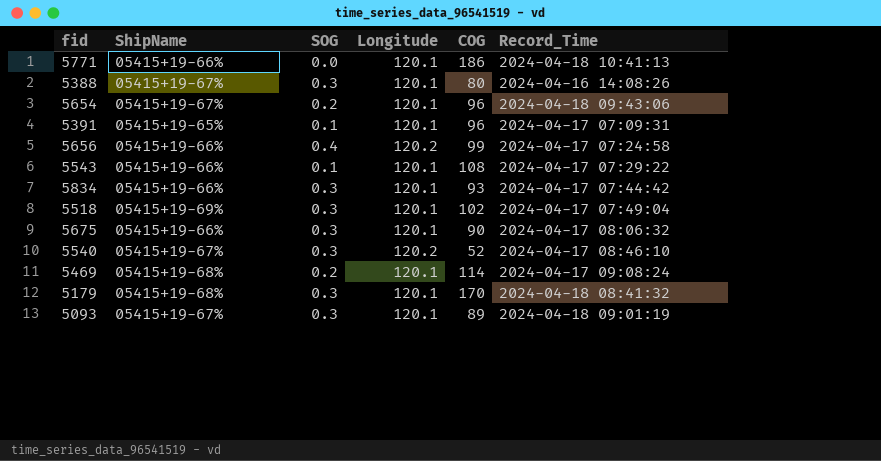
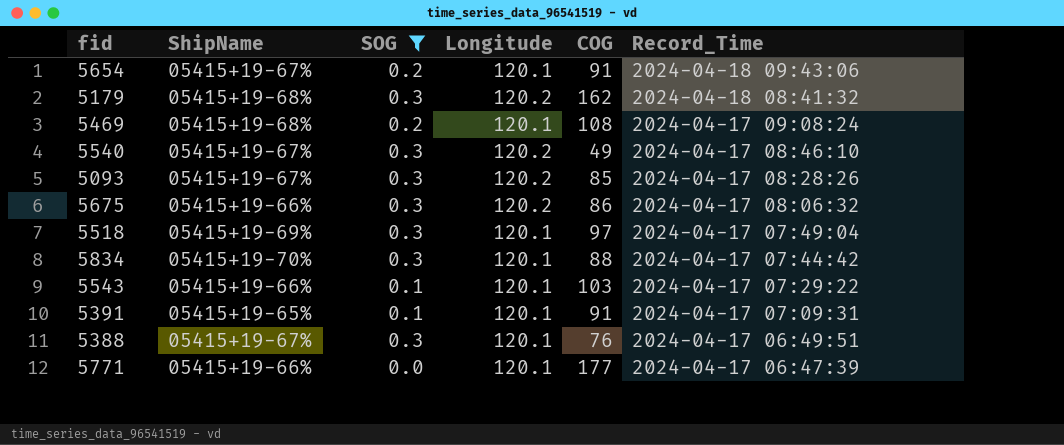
filter: none -> SOG != 0.4
row order: none -> Record_Time descending
5654 | COG: 96 -> 91
5179 | Longitude: 120.1 -> 120.2
5179 | COG: 170 -> 162
5469 | COG: 114 -> 108
5540 | COG: 52 -> 49
5093 | Longitude: 120.1 -> 120.2
5093 | COG: 89 -> 85
5093 | Record_Time: 2024-04-18 09:01:19 -> 2024-04-17 08:28:26
5675 | Longitude: 120.1 -> 120.2
5675 | COG: 90 -> 86
5518 | COG: 102 -> 97
5834 | ShipName: 05415+19-66% -> 05415+19-70%
5834 | COG: 93 -> 88
5543 | COG: 108 -> 103
5391 | COG: 96 -> 91
5388 | COG: 80 -> 76
5388 | Record_Time: 2024-04-16 14:08:26 -> 2024-04-17 06:49:51
5771 | COG: 186 -> 177
5771 | Record_Time: 2024-04-18 10:41:13 -> 2024-04-17 06:47:39

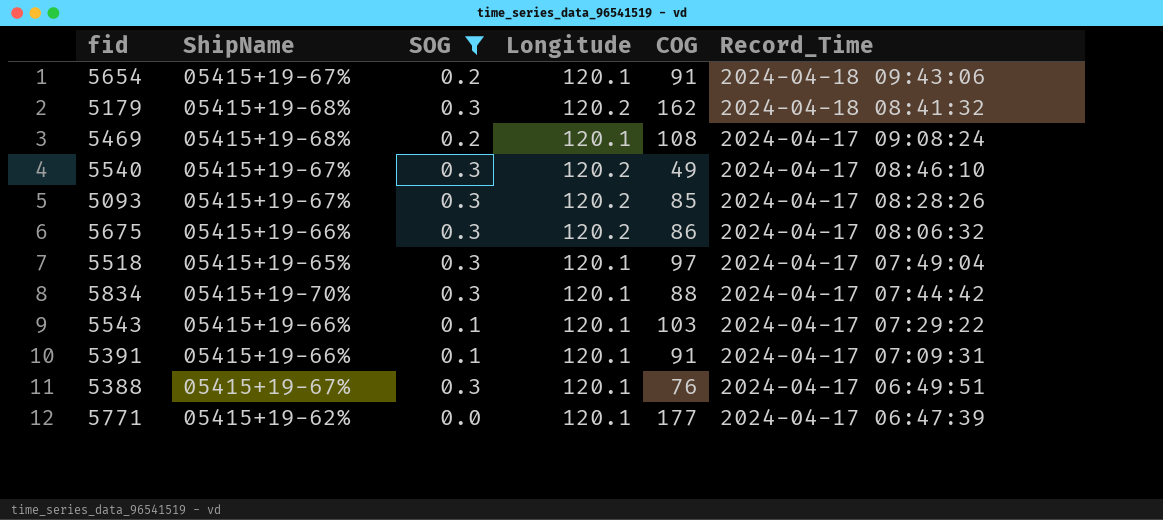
5518 | ShipName: 05415+19-69% -> 05415+19-65%
5391 | ShipName: 05415+19-65% -> 05415+19-66%
5771 | ShipName: 05415+19-66% -> 05415+19-62%

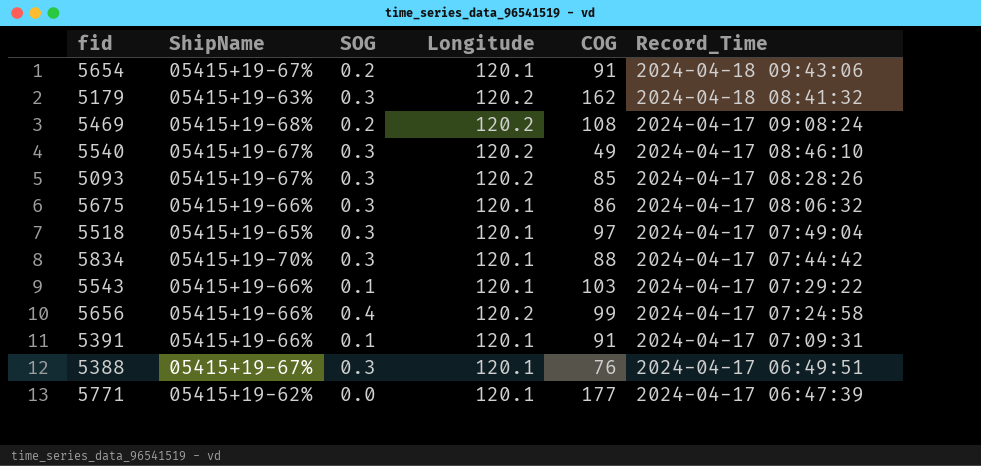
filter: SOG != 0.4 -> none
5179 | ShipName: 05415+19-68% -> 05415+19-63%
5469 | Longitude: 120.1 -> 120.2
5675 | Longitude: 120.2 -> 120.1

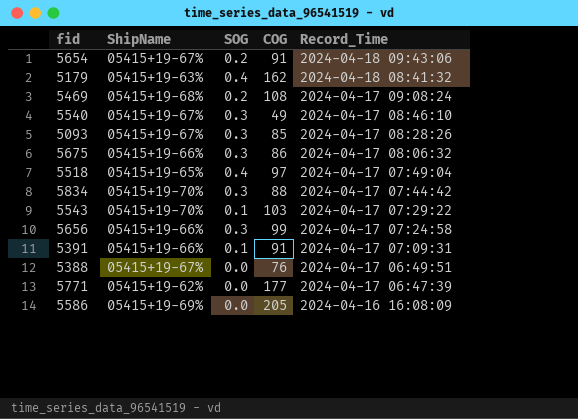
column Longitude | position: 4 -> none
5179 | SOG: 0.3 -> 0.4
5518 | SOG: 0.3 -> 0.4
5543 | ShipName: 05415+19-66% -> 05415+19-70%
5656 | SOG: 0.4 -> 0.3
5388 | SOG: 0.3 -> 0.0
row 5586: none -> 05415+19-69% | 0.0 | 205 | 2024-04-16 16:08:09

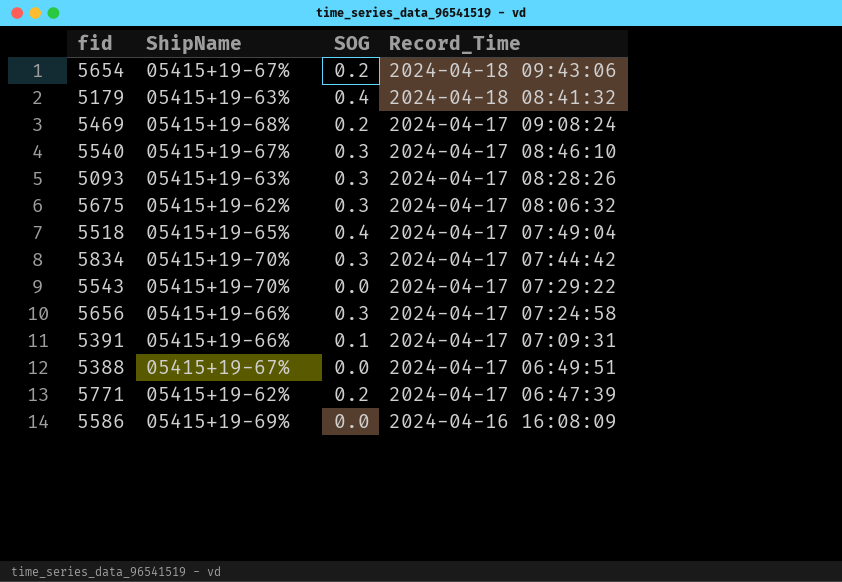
column COG | position: 4 -> none
5093 | ShipName: 05415+19-67% -> 05415+19-63%
5675 | ShipName: 05415+19-66% -> 05415+19-62%
5543 | SOG: 0.1 -> 0.0
5771 | SOG: 0.0 -> 0.2

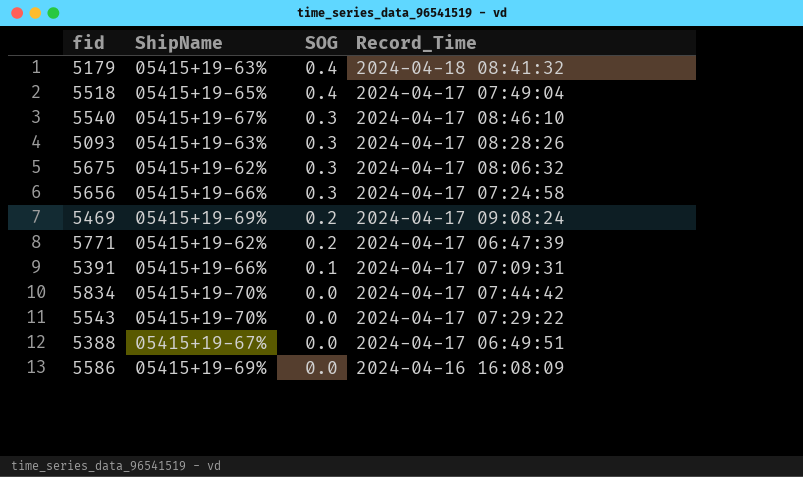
row order: Record_Time descending -> SOG descending
row 5654: 05415+19-67% | 0.2 | 2024-04-18 09:43:06 -> none
5469 | ShipName: 05415+19-68% -> 05415+19-69%
5834 | SOG: 0.3 -> 0.0

